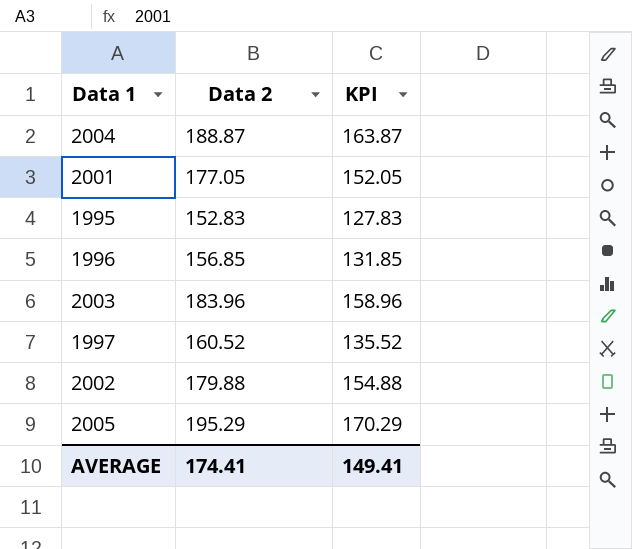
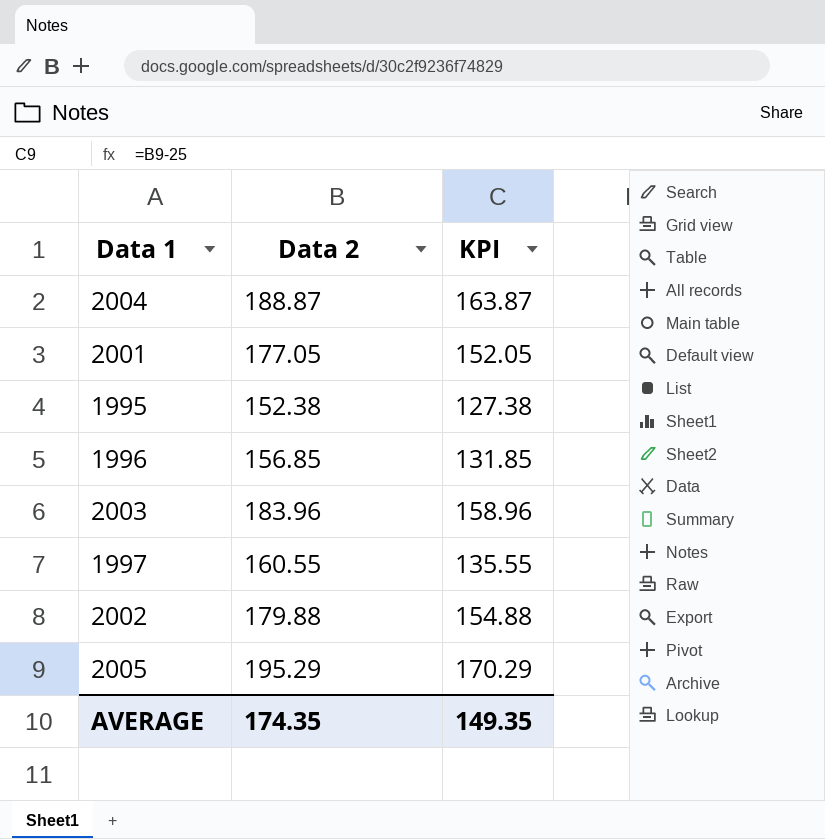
1995 | Data 2: 152.83 -> 152.38
1995 | KPI: 127.83 -> 127.38
1997 | Data 2: 160.52 -> 160.55
1997 | KPI: 135.52 -> 135.55
AVERAGE | Data 2: 174.41 -> 174.35
AVERAGE | KPI: 149.41 -> 149.35

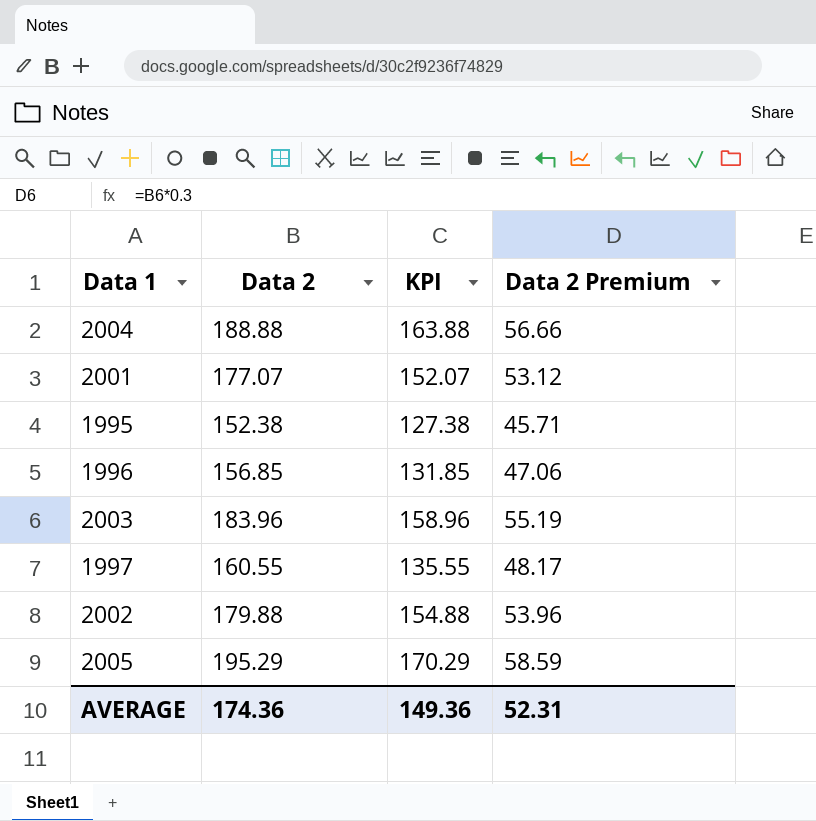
column Data 2 Premium | formula: none -> [Data 2] * 0.3
2004 | Data 2: 188.87 -> 188.88
2004 | KPI: 163.87 -> 163.88
2001 | Data 2: 177.05 -> 177.07
2001 | KPI: 152.05 -> 152.07
AVERAGE | Data 2: 174.35 -> 174.36
AVERAGE | KPI: 149.35 -> 149.36

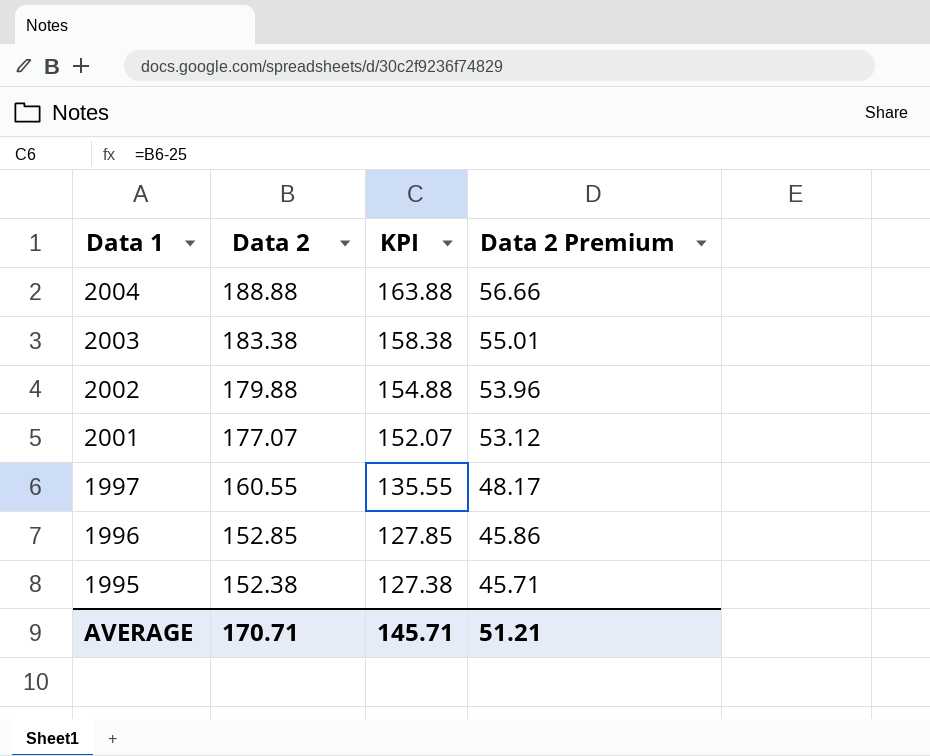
row order: none -> Data 1 descending
row 2005: 195.29 | 170.29 | 58.59 -> none
2003 | Data 2: 183.96 -> 183.38
2003 | KPI: 158.96 -> 158.38
2003 | Data 2 Premium: 55.19 -> 55.01
1996 | Data 2: 156.85 -> 152.85
1996 | KPI: 131.85 -> 127.85
1996 | Data 2 Premium: 47.06 -> 45.86
AVERAGE | Data 2: 174.36 -> 170.71
AVERAGE | KPI: 149.36 -> 145.71
AVERAGE | Data 2 Premium: 52.31 -> 51.21

